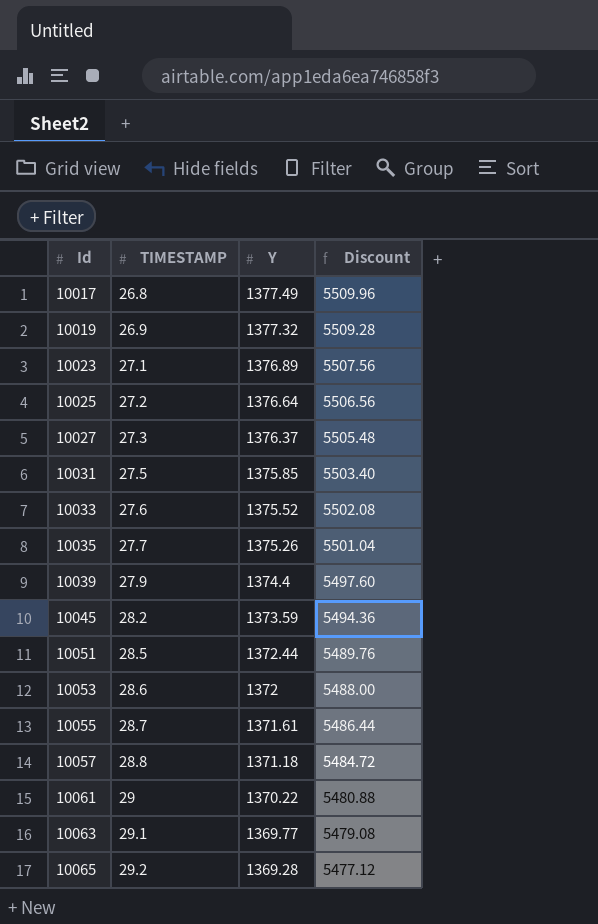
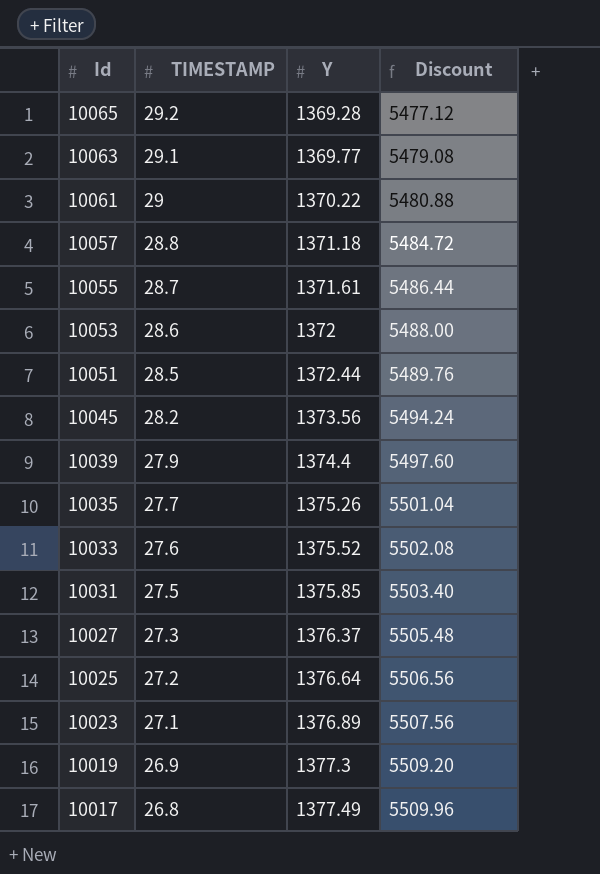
row order: Id ascending -> Id descending
10045 | Y: 1373.59 -> 1373.56
10045 | Discount: 5494.36 -> 5494.24
10019 | Y: 1377.32 -> 1377.3
10019 | Discount: 5509.28 -> 5509.20

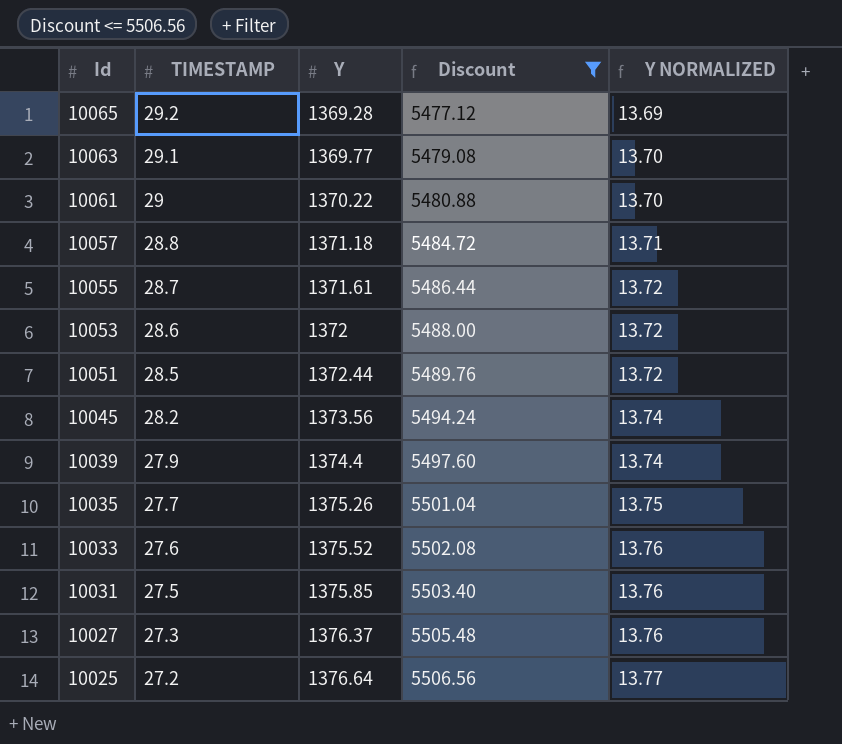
filter: none -> Discount <= 5506.56
column Y NORMALIZED | formula: none -> [Y] * 0.01

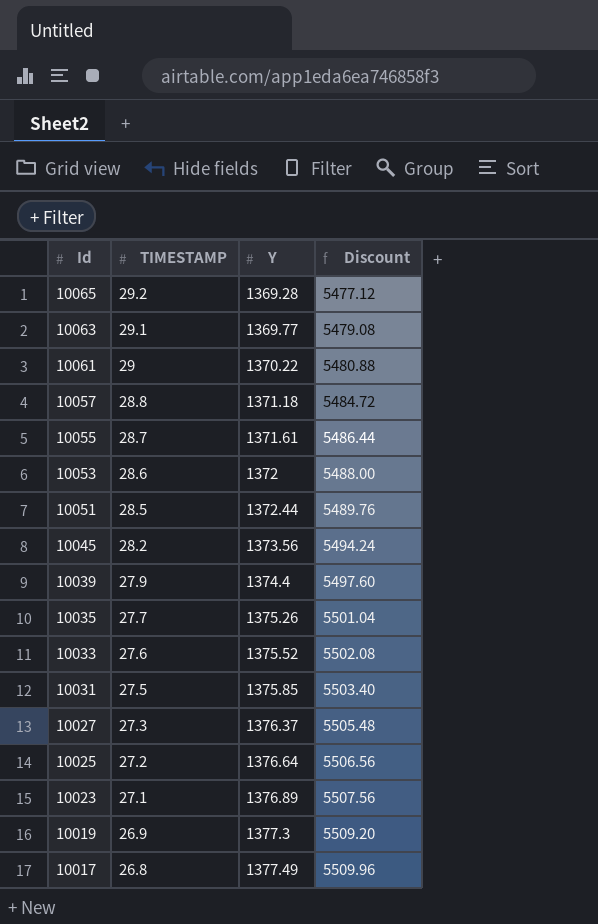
filter: Discount <= 5506.56 -> none
column Y NORMALIZED | formula: [Y] * 0.01 -> none

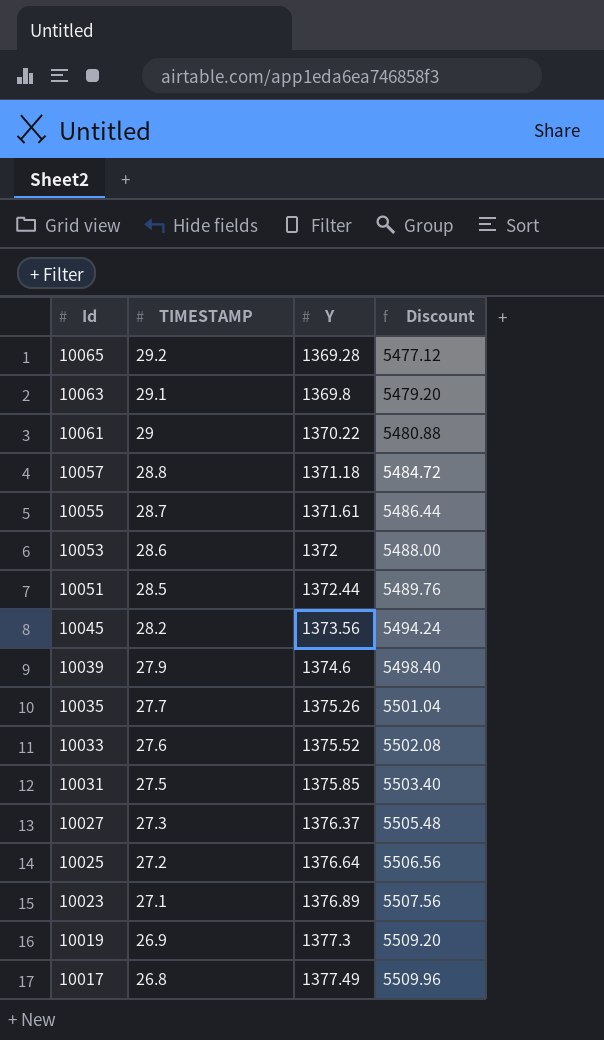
10063 | Y: 1369.77 -> 1369.8
10063 | Discount: 5479.08 -> 5479.20
10039 | Y: 1374.4 -> 1374.6
10039 | Discount: 5497.60 -> 5498.40

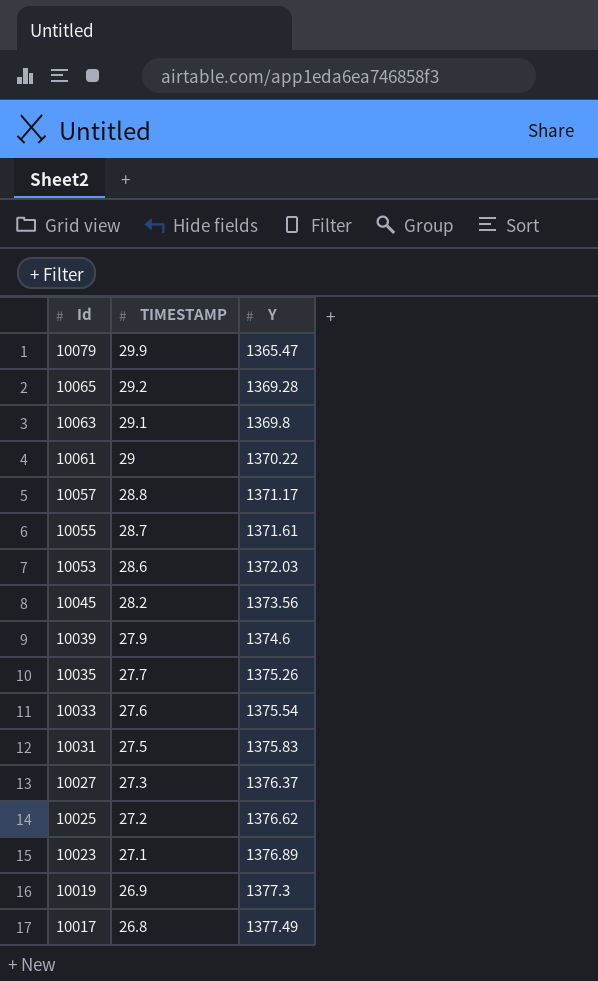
column Discount | formula: [Y] * 4 -> none
row 10051: 28.5 | 1372.44 | 5489.76 -> none
row 10079: none -> 29.9 | 1365.47
10057 | Y: 1371.18 -> 1371.17
10053 | Y: 1372 -> 1372.03
10033 | Y: 1375.52 -> 1375.54
10031 | Y: 1375.85 -> 1375.83
10025 | Y: 1376.64 -> 1376.62

